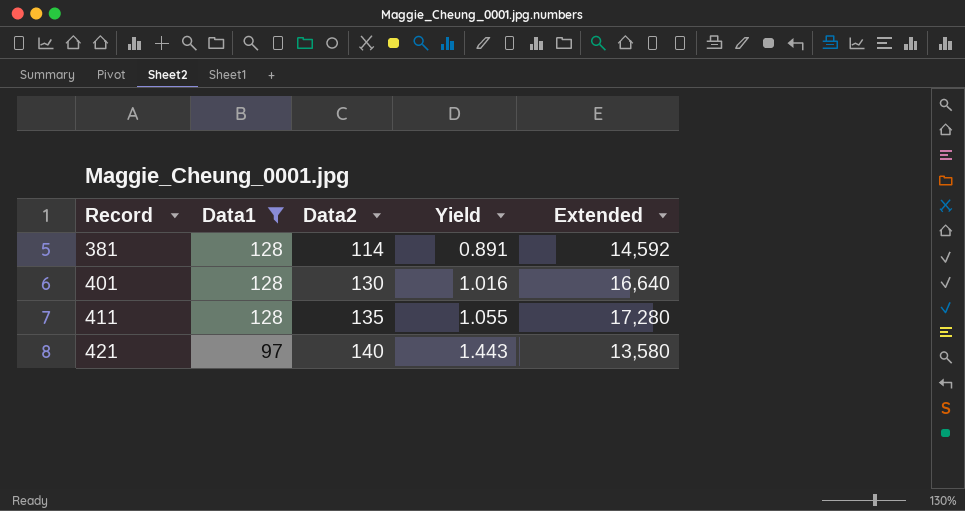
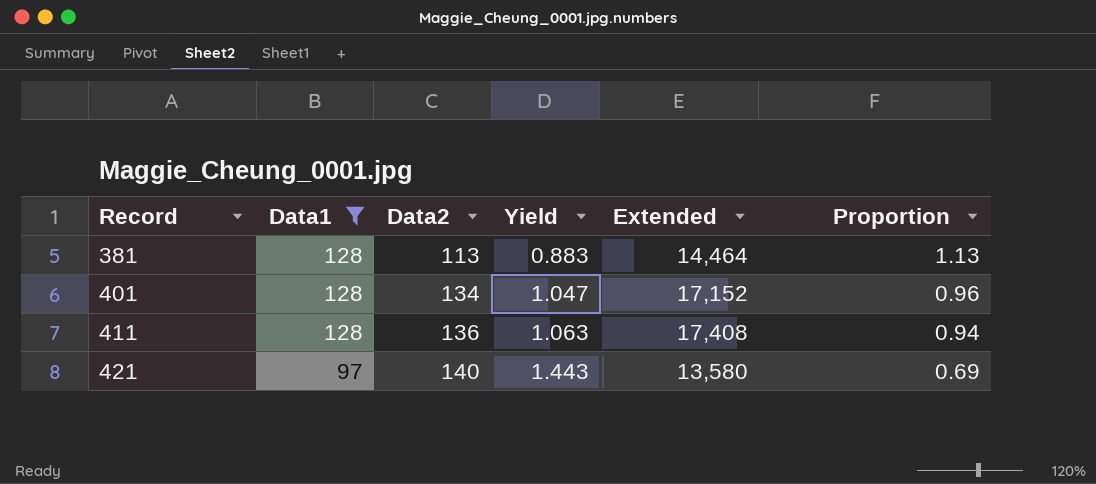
column Proportion | formula: none -> [Data1] / [Data2]
381 | Data2: 114 -> 113
381 | Yield: 0.891 -> 0.883
381 | Extended: 14,592 -> 14,464
401 | Data2: 130 -> 134
401 | Yield: 1.016 -> 1.047
401 | Extended: 16,640 -> 17,152
411 | Data2: 135 -> 136
411 | Yield: 1.055 -> 1.063
411 | Extended: 17,280 -> 17,408

